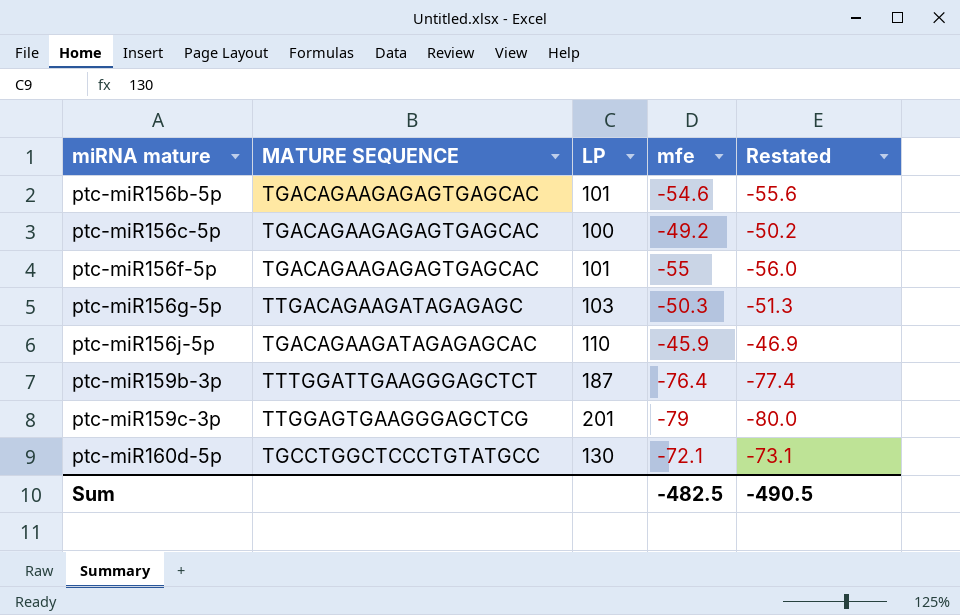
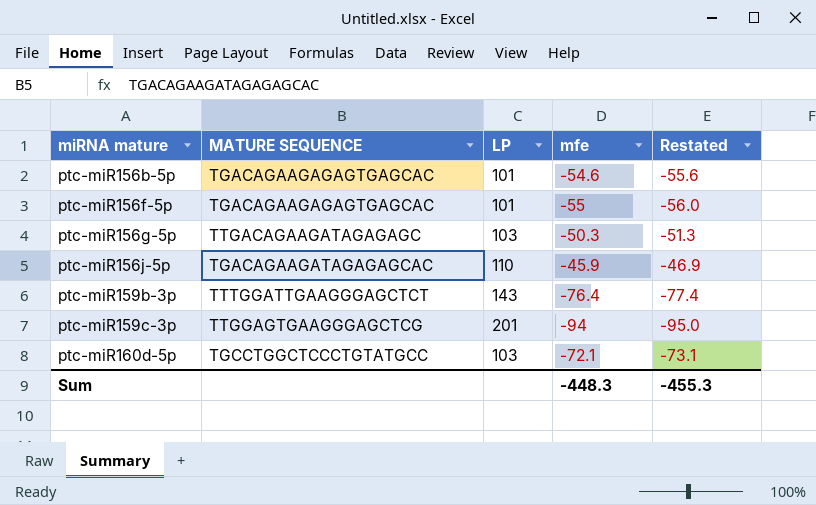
row ptc-miR156c-5p: TGACAGAAGAGAGTGAGCAC | 100 | -49.2 | -50.2 -> none
ptc-miR159b-3p | LP: 187 -> 143
ptc-miR159c-3p | mfe: -79 -> -94
ptc-miR159c-3p | Restated: -80.0 -> -95.0
ptc-miR160d-5p | LP: 130 -> 103
Sum | mfe: -482.5 -> -448.3
Sum | Restated: -490.5 -> -455.3

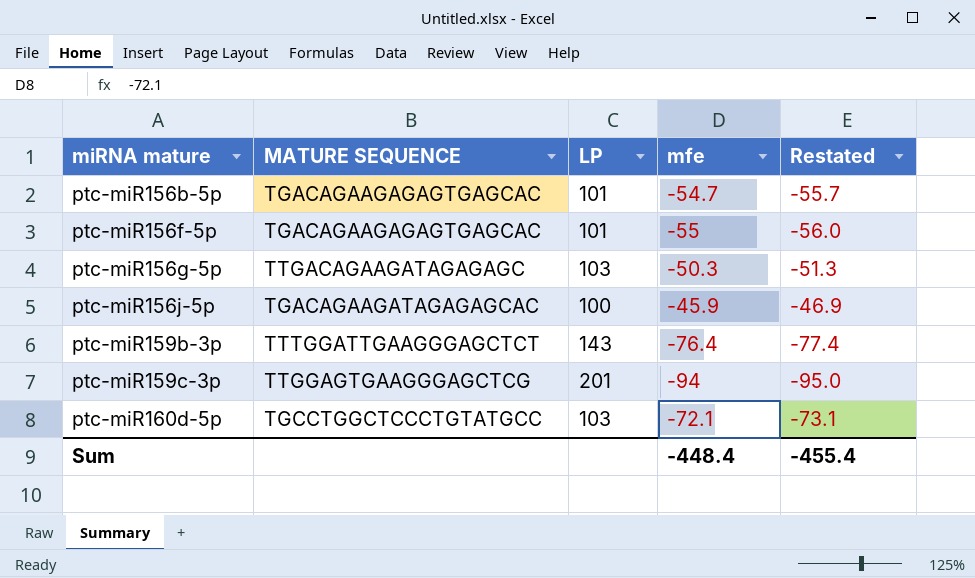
ptc-miR156b-5p | mfe: -54.6 -> -54.7
ptc-miR156b-5p | Restated: -55.6 -> -55.7
ptc-miR156j-5p | LP: 110 -> 100
Sum | mfe: -448.3 -> -448.4
Sum | Restated: -455.3 -> -455.4

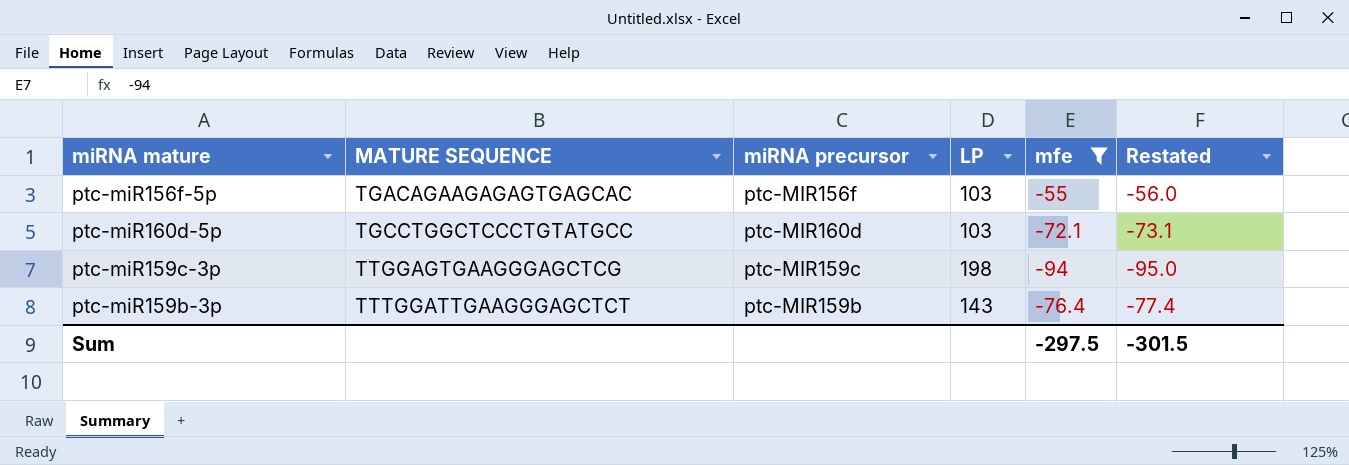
filter: none -> mfe <= -55
row order: miRNA mature ascending -> MATURE SEQUENCE ascending
column miRNA precursor | position: none -> 3
ptc-miR156f-5p | LP: 101 -> 103
ptc-miR159c-3p | LP: 201 -> 198
Sum | mfe: -448.4 -> -297.5
Sum | Restated: -455.4 -> -301.5

